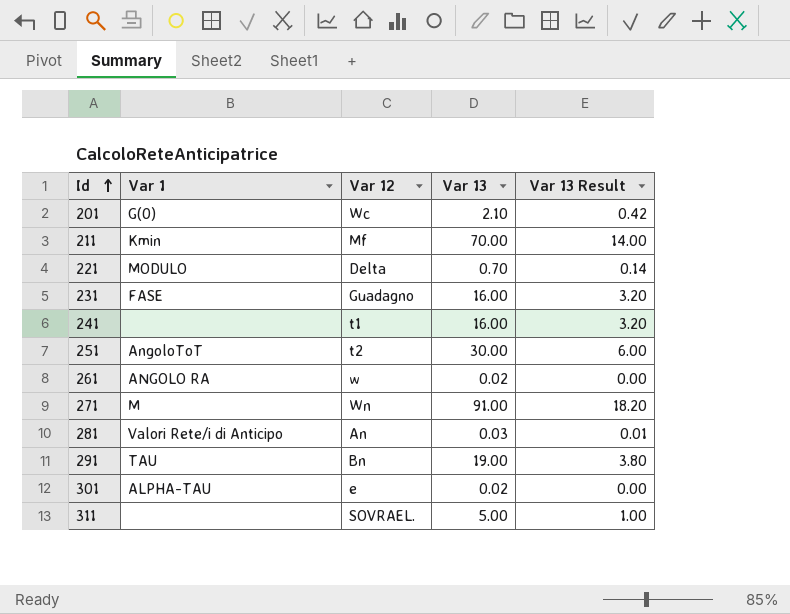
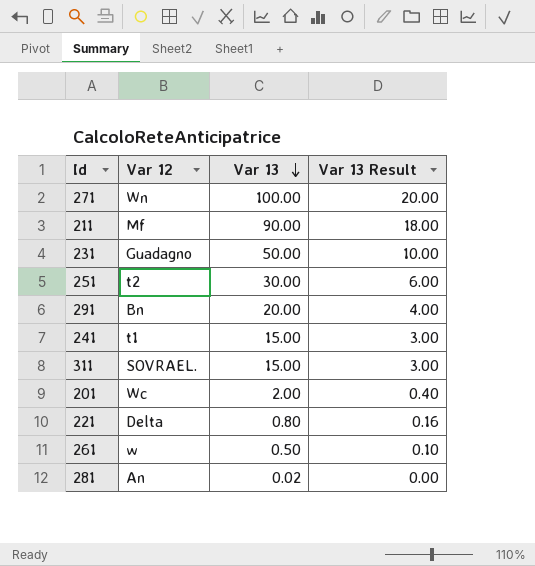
row order: Id ascending -> Var 13 descending
column Var 1 | position: 2 -> none
row 301: ALPHA-TAU | e | 0.02 | 0.00 -> none
271 | Var 13: 91.00 -> 100.00
271 | Var 13 Result: 18.20 -> 20.00
211 | Var 13: 70.00 -> 90.00
211 | Var 13 Result: 14.00 -> 18.00
231 | Var 13: 16.00 -> 50.00
231 | Var 13 Result: 3.20 -> 10.00
291 | Var 13: 19.00 -> 20.00
291 | Var 13 Result: 3.80 -> 4.00
241 | Var 13: 16.00 -> 15.00
241 | Var 13 Result: 3.20 -> 3.00
311 | Var 13: 5.00 -> 15.00
311 | Var 13 Result: 1.00 -> 3.00
201 | Var 13: 2.10 -> 2.00
201 | Var 13 Result: 0.42 -> 0.40
221 | Var 13: 0.70 -> 0.80
221 | Var 13 Result: 0.14 -> 0.16
261 | Var 13: 0.02 -> 0.50
261 | Var 13 Result: 0.00 -> 0.10
281 | Var 13: 0.03 -> 0.02
281 | Var 13 Result: 0.01 -> 0.00

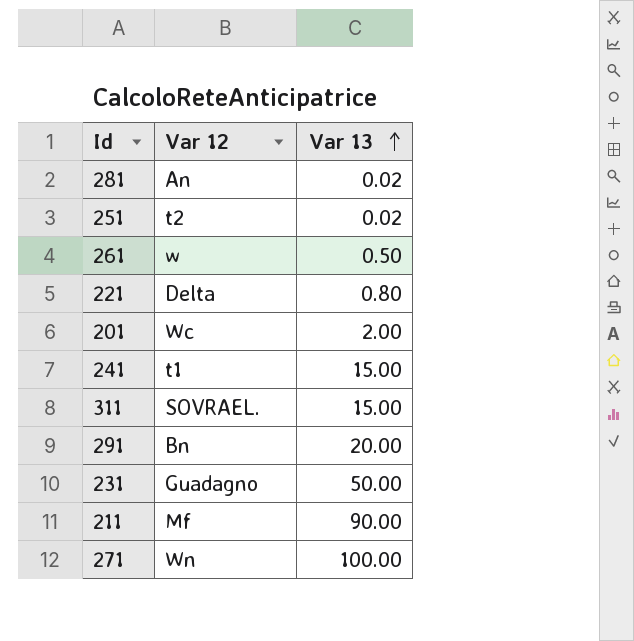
row order: Var 13 descending -> Var 13 ascending
column Var 13 Result | formula: [Var 13] * 0.2 -> none
251 | Var 13: 30.00 -> 0.02

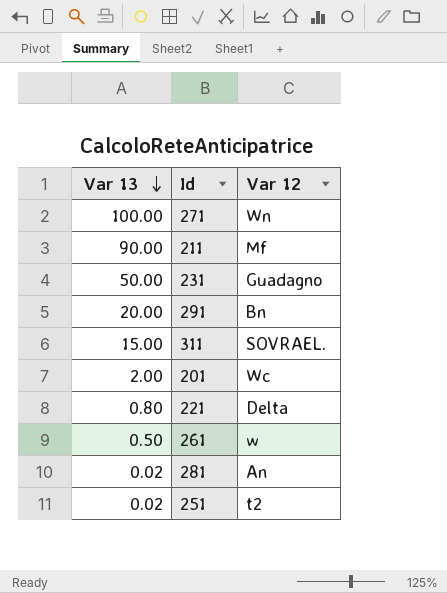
row order: Var 13 ascending -> Var 13 descending
column Var 13 | position: 3 -> 1
row 241: t1 | 15.00 -> none

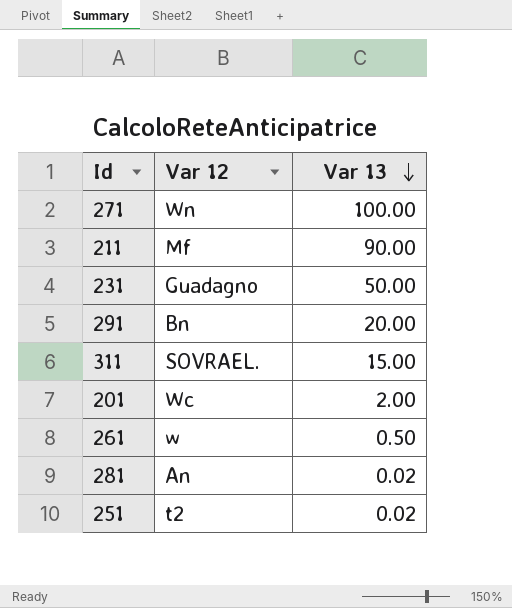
column Var 13 | position: 1 -> 3
row 221: 0.80 | Delta -> none

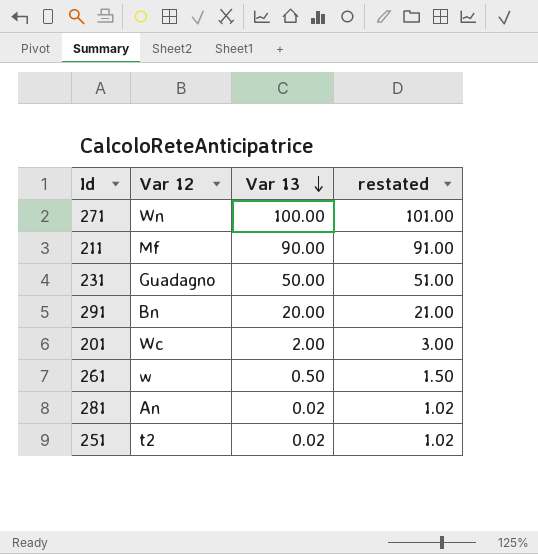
column restated | formula: none -> [Var 13] + 1
row 311: SOVRAEL. | 15.00 -> none

